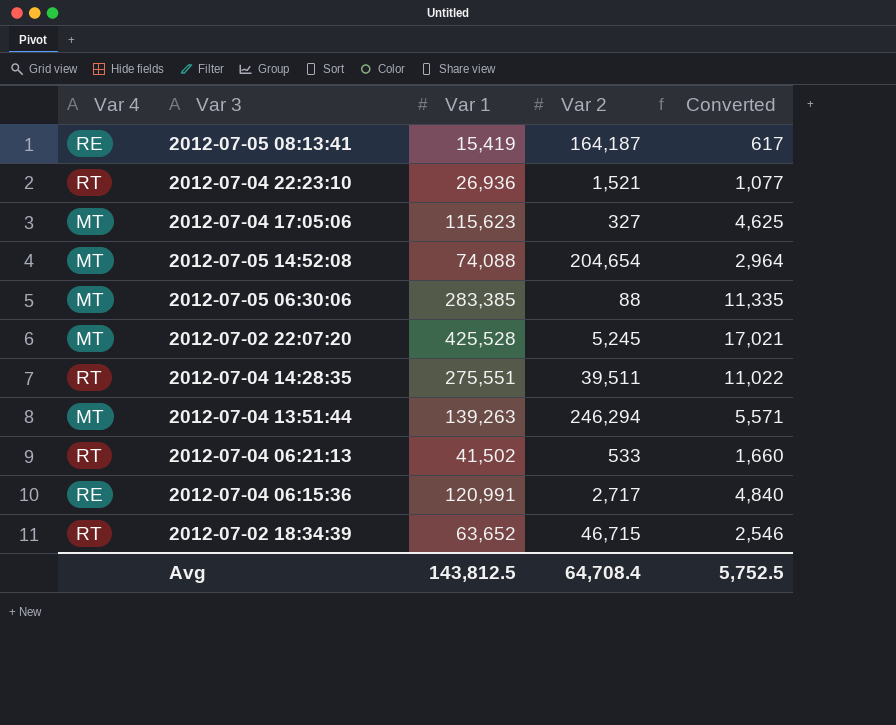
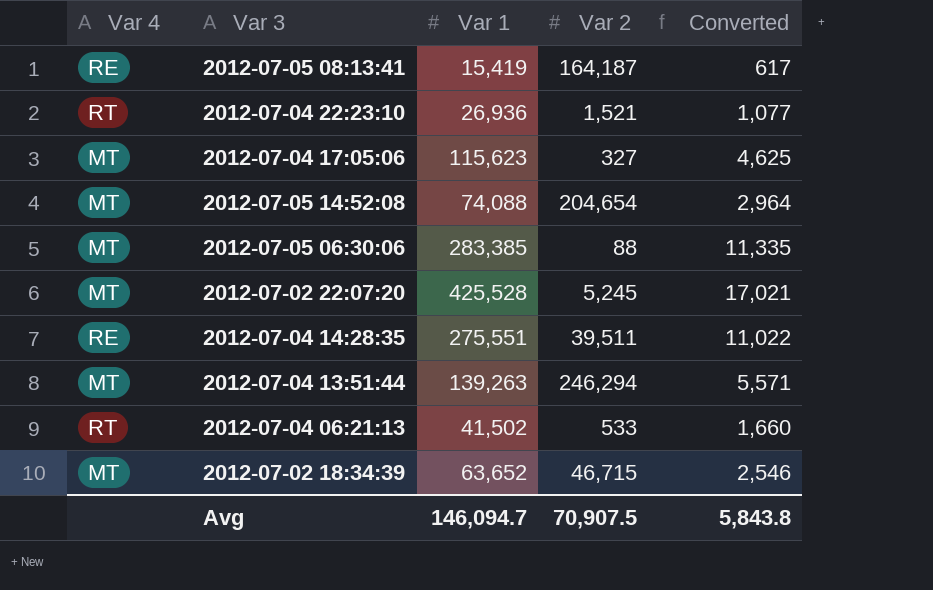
row 2012-07-04 06:15:36: RE | 120,991 | 2,717 | 4,840 -> none
2012-07-04 14:28:35 | Var 4: RT -> RE
2012-07-02 18:34:39 | Var 4: RT -> MT
Avg | Var 1: 143,812.5 -> 146,094.7
Avg | Var 2: 64,708.4 -> 70,907.5
Avg | Converted: 5,752.5 -> 5,843.8

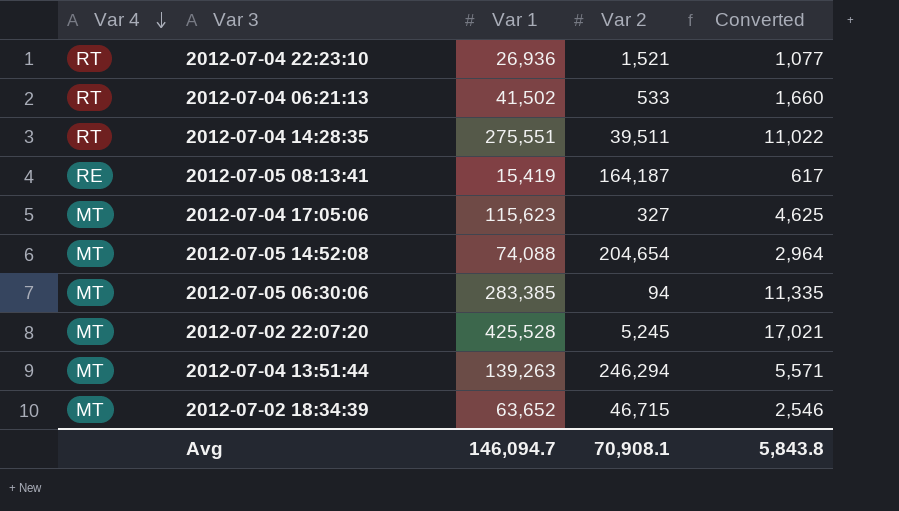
row order: none -> Var 4 descending
2012-07-04 14:28:35 | Var 4: RE -> RT
2012-07-05 06:30:06 | Var 2: 88 -> 94
Avg | Var 2: 70,907.5 -> 70,908.1

